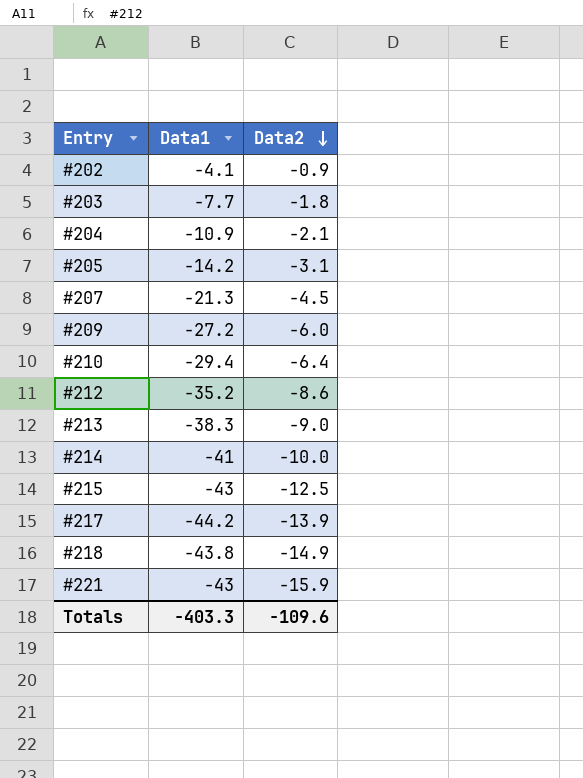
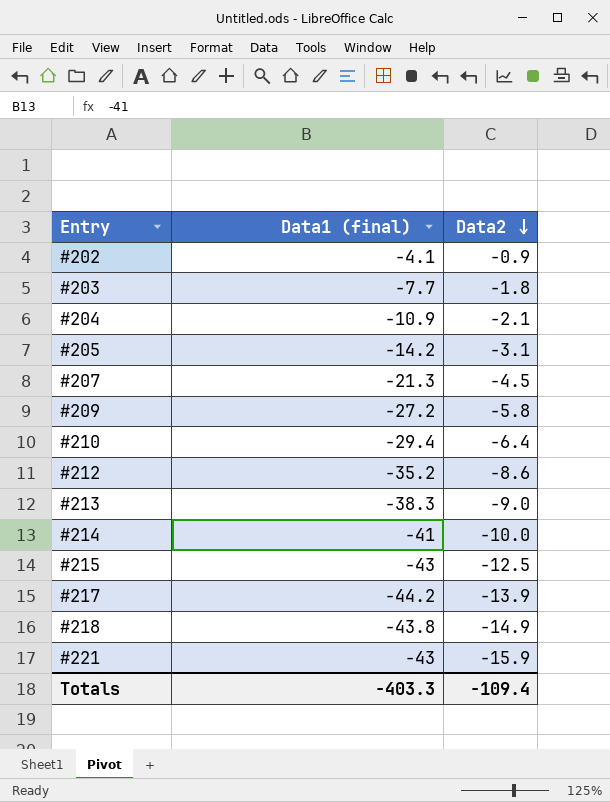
column name: Data1 -> Data1 (final)
#209 | Data2: -6.0 -> -5.8
Totals | Data2: -109.6 -> -109.4

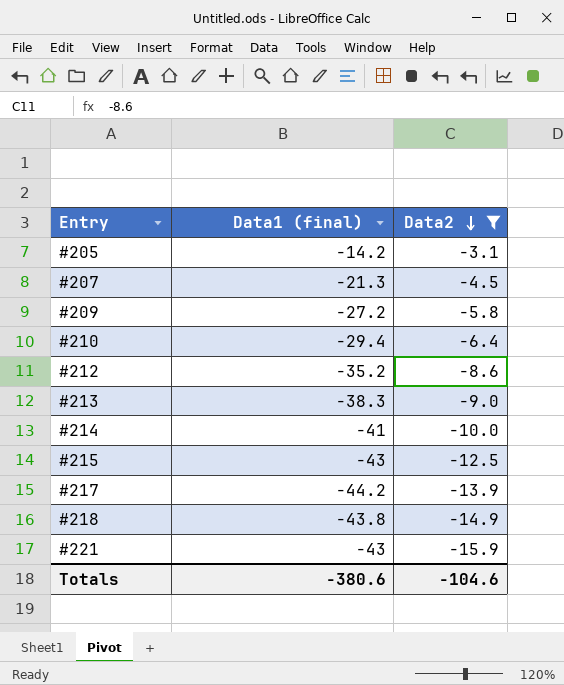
filter: none -> Data2 <= -3.1
Totals | Data1 (final): -403.3 -> -380.6
Totals | Data2: -109.4 -> -104.6

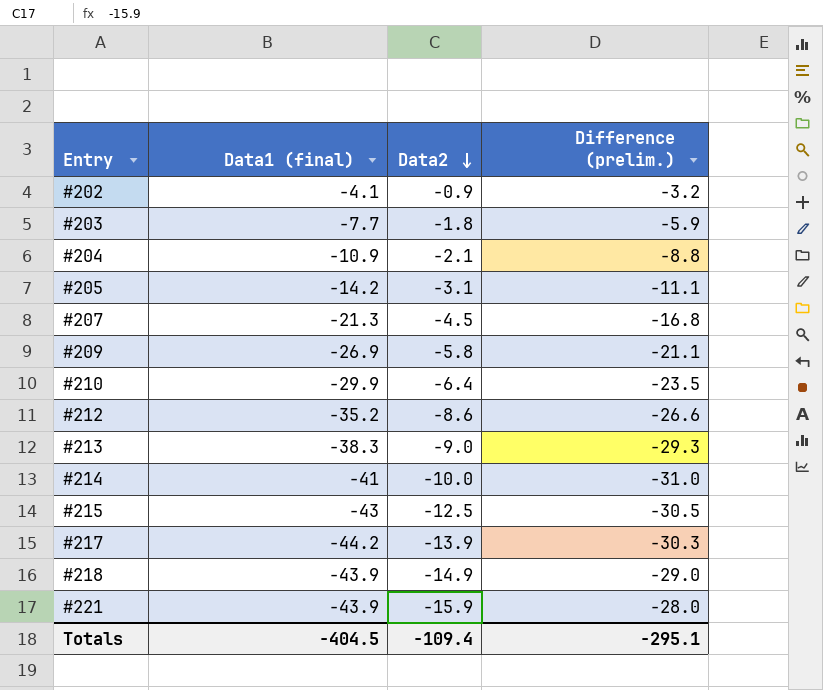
filter: Data2 <= -3.1 -> none
column Difference (prelim.) | formula: none -> [Data1 (final)] - [Data2]
#209 | Data1 (final): -27.2 -> -26.9
#210 | Data1 (final): -29.4 -> -29.9
#218 | Data1 (final): -43.8 -> -43.9
#221 | Data1 (final): -43 -> -43.9
Totals | Data1 (final): -380.6 -> -404.5
Totals | Data2: -104.6 -> -109.4

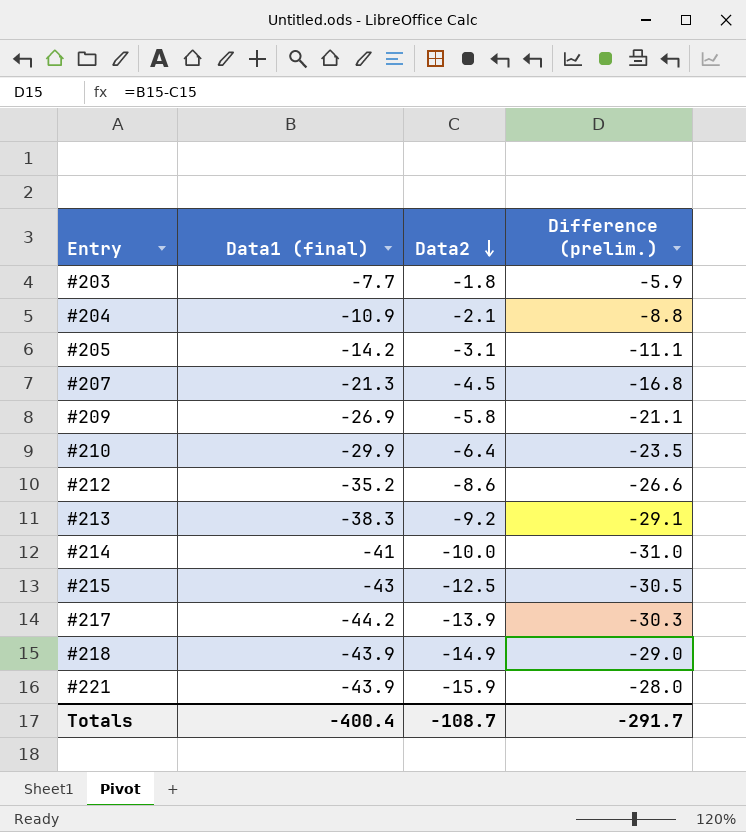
row #202: -4.1 | -0.9 | -3.2 -> none
#213 | Data2: -9.0 -> -9.2
#213 | Difference (prelim.): -29.3 -> -29.1
Totals | Data1 (final): -404.5 -> -400.4
Totals | Data2: -109.4 -> -108.7
Totals | Difference (prelim.): -295.1 -> -291.7

